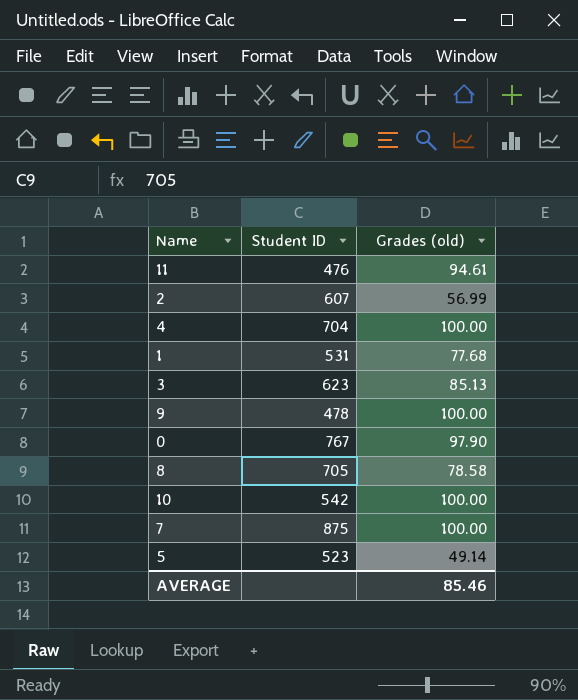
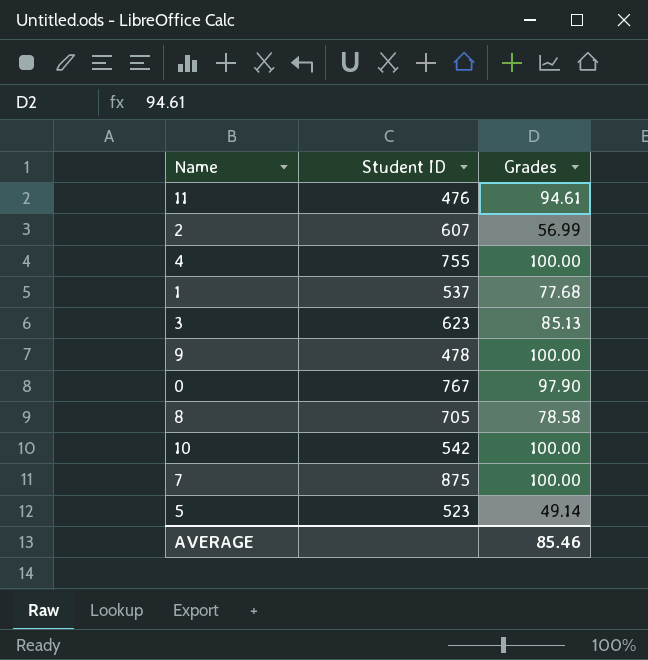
column name: Grades (old) -> Grades
4 | Student ID: 704 -> 755
1 | Student ID: 531 -> 537

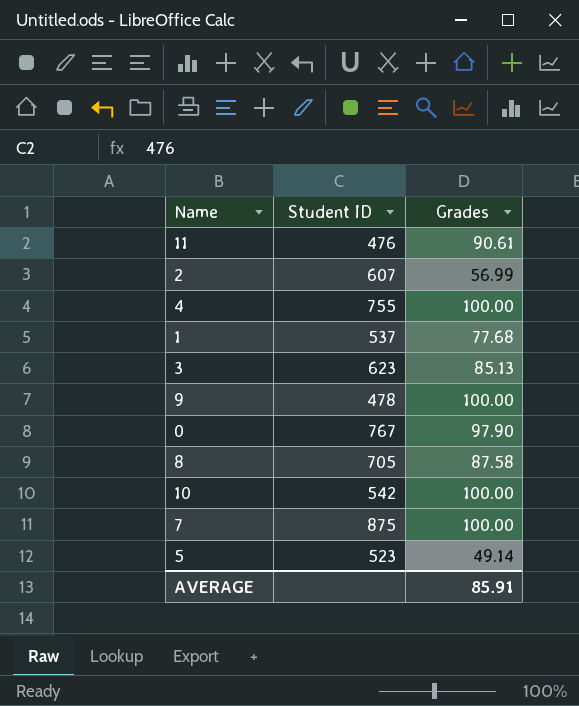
11 | Grades: 94.61 -> 90.61
8 | Grades: 78.58 -> 87.58
AVERAGE | Grades: 85.46 -> 85.91

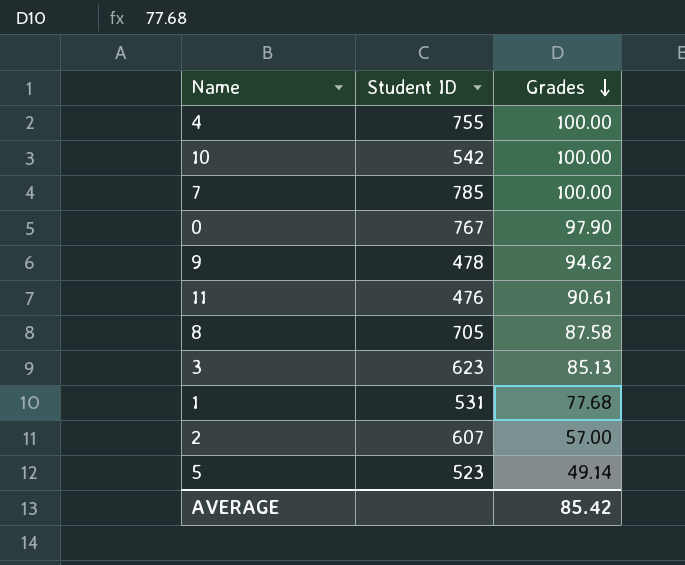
row order: none -> Grades descending
7 | Student ID: 875 -> 785
9 | Grades: 100.00 -> 94.62
1 | Student ID: 537 -> 531
2 | Grades: 56.99 -> 57.00
AVERAGE | Grades: 85.91 -> 85.42

